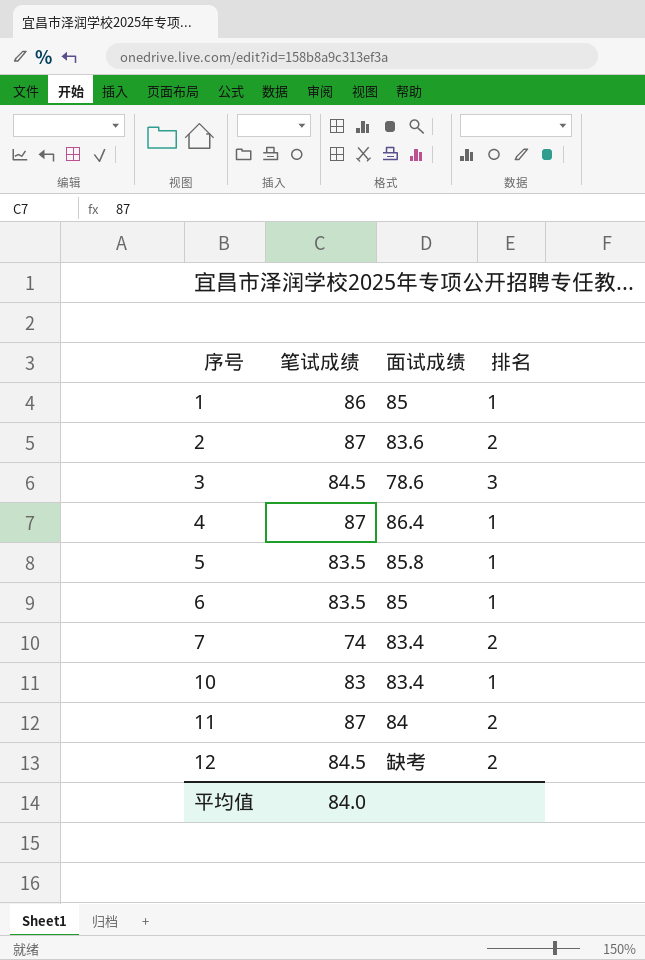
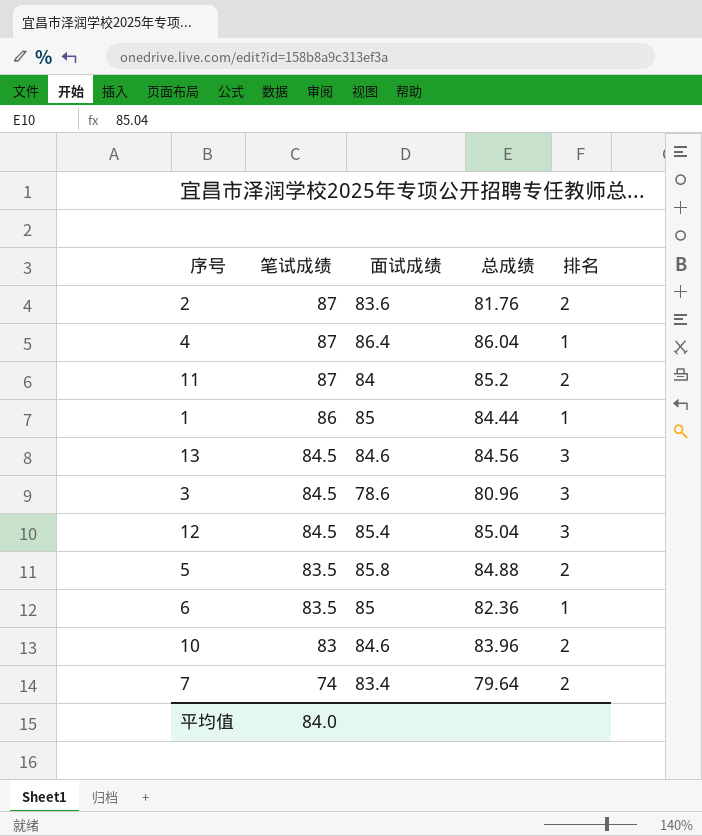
row order: 序号 ascending -> 笔试成绩 descending
column 总成绩 | position: none -> 4
row 13: none -> 84.5 | 84.6 | 84.56 | 3
12 | 面试成绩: 缺考 -> 85.4
12 | 排名: 2 -> 3
5 | 排名: 1 -> 2
10 | 面试成绩: 83.4 -> 84.6
10 | 排名: 1 -> 2

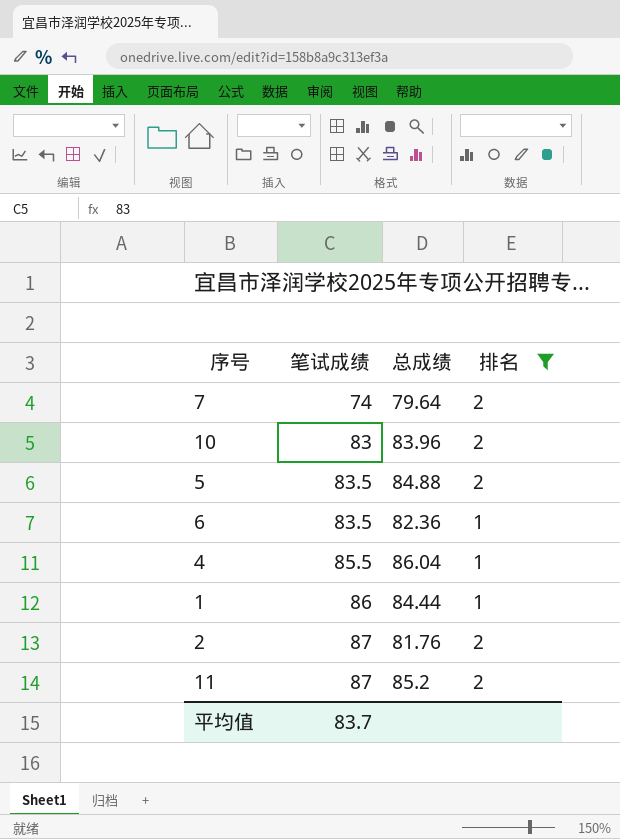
filter: none -> 排名 != 3
row order: 笔试成绩 descending -> 笔试成绩 ascending
column 面试成绩 | position: 3 -> none
4 | 笔试成绩: 87 -> 85.5
平均值 | 笔试成绩: 84.0 -> 83.7

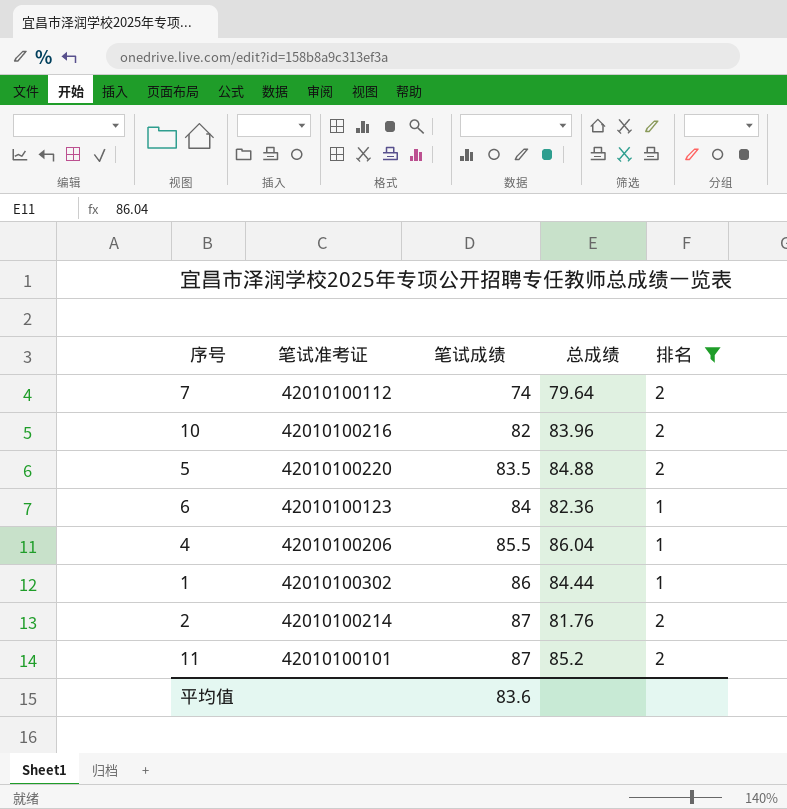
column 笔试准考证 | position: none -> 2
10 | 笔试成绩: 83 -> 82
6 | 笔试成绩: 83.5 -> 84
平均值 | 笔试成绩: 83.7 -> 83.6

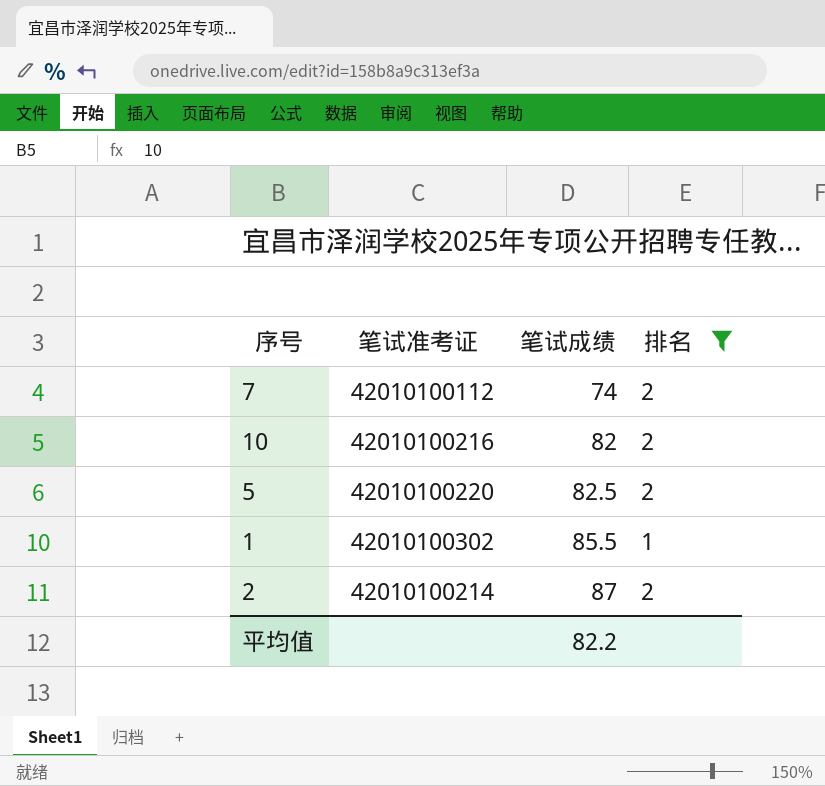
column 总成绩 | position: 4 -> none
row 6: 42010100123 | 84 | 82.36 | 1 -> none
row 4: 42010100206 | 85.5 | 86.04 | 1 -> none
row 11: 42010100101 | 87 | 85.2 | 2 -> none
5 | 笔试成绩: 83.5 -> 82.5
1 | 笔试成绩: 86 -> 85.5
平均值 | 笔试成绩: 83.6 -> 82.2

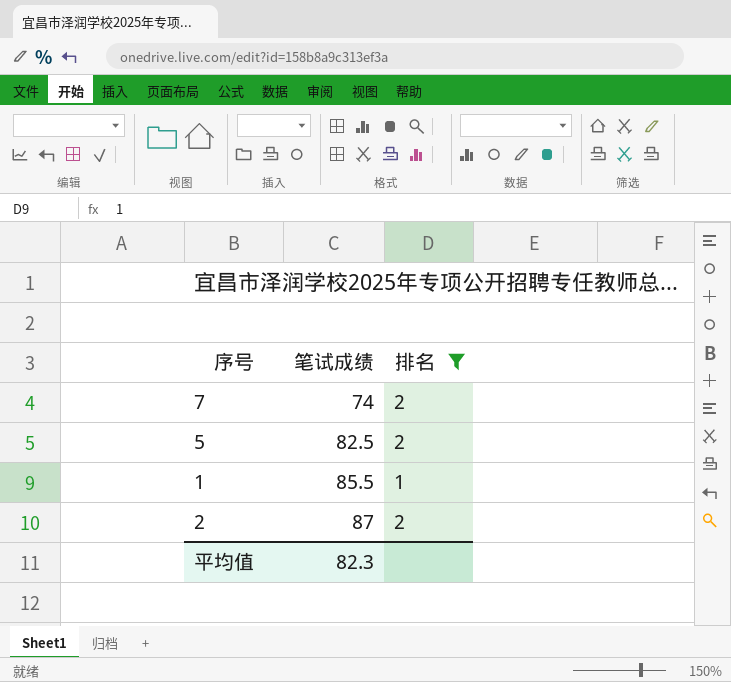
column 笔试准考证 | position: 2 -> none
row 10: 42010100216 | 82 | 2 -> none
平均值 | 笔试成绩: 82.2 -> 82.3

